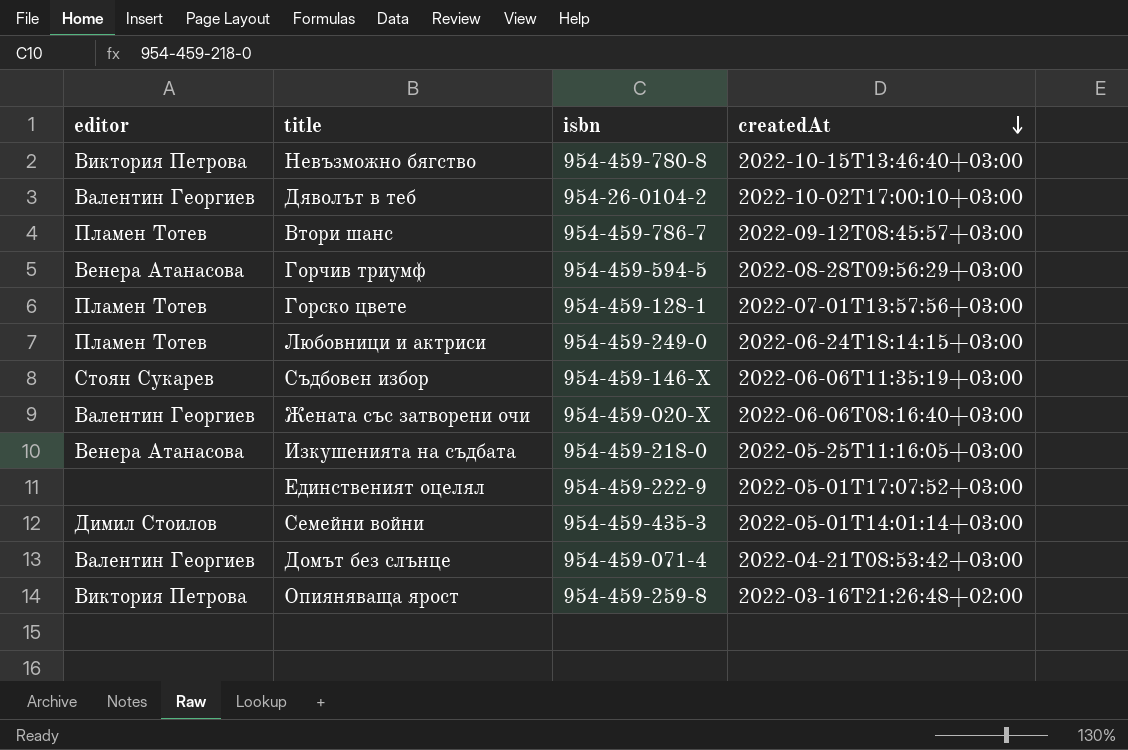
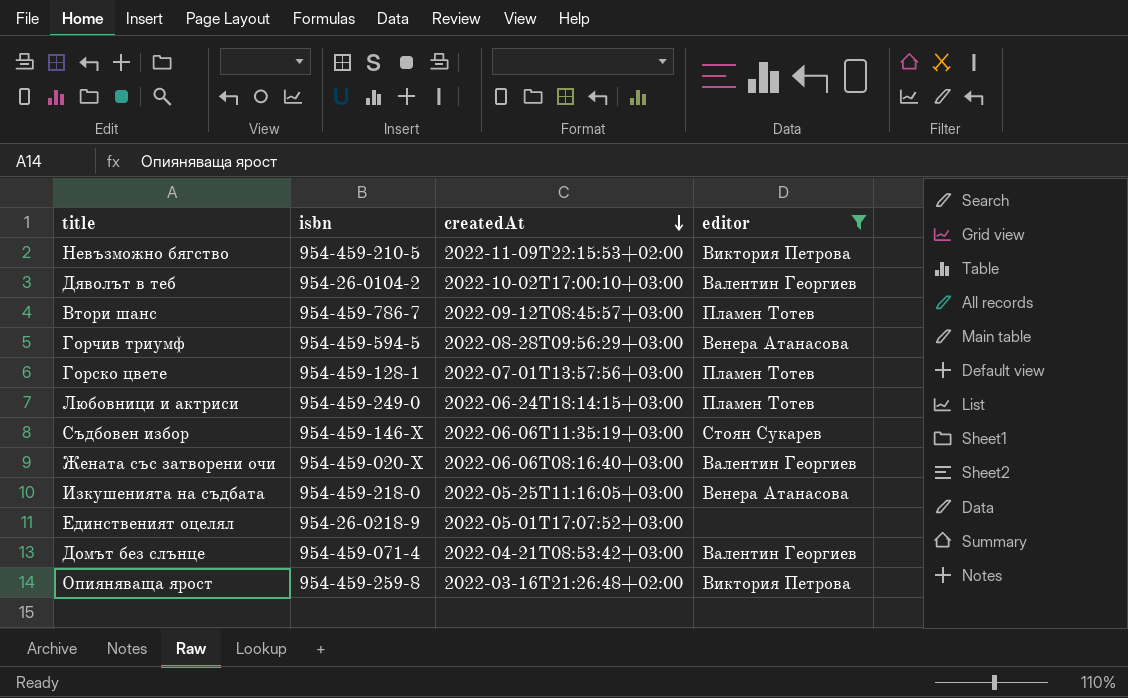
filter: none -> editor != Димил Стоилов
column editor | position: 1 -> 4
Невъзможно бягство | isbn: 954-459-780-8 -> 954-459-210-5
Невъзможно бягство | createdAt: 2022-10-15T13:46:40+03:00 -> 2022-11-09T22:15:53+02:00
Единственият оцелял | isbn: 954-459-222-9 -> 954-26-0218-9

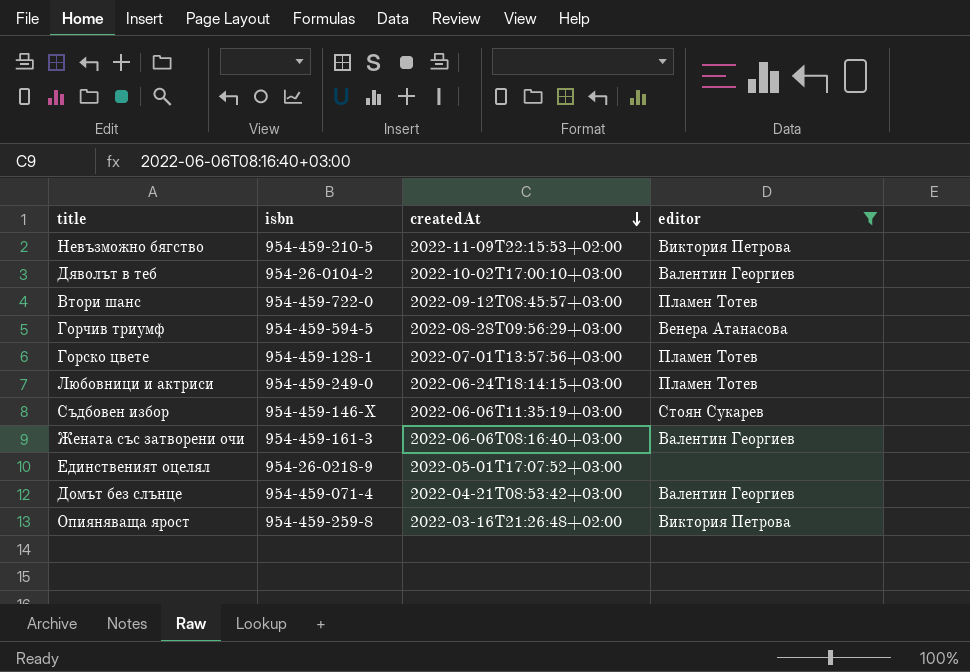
row Изкушенията на съдбата: 954-459-218-0 | 2022-05-25T11:16:05+03:00 | Венера Атанасова -> none
Втори шанс | isbn: 954-459-786-7 -> 954-459-722-0
Жената със затворени очи | isbn: 954-459-020-X -> 954-459-161-3

